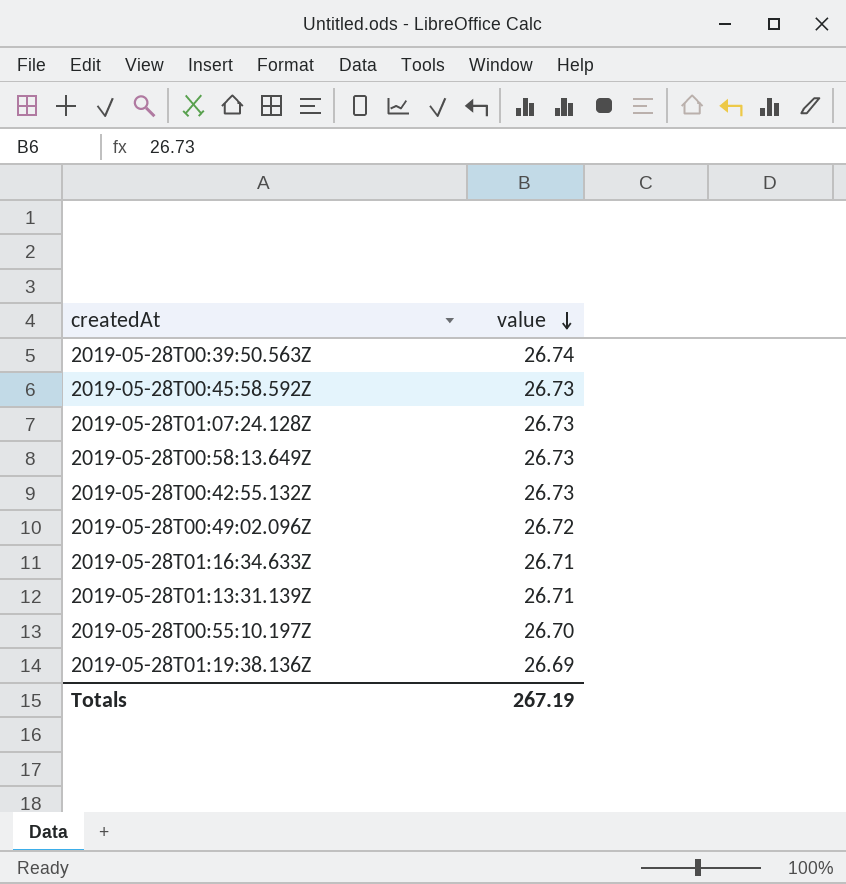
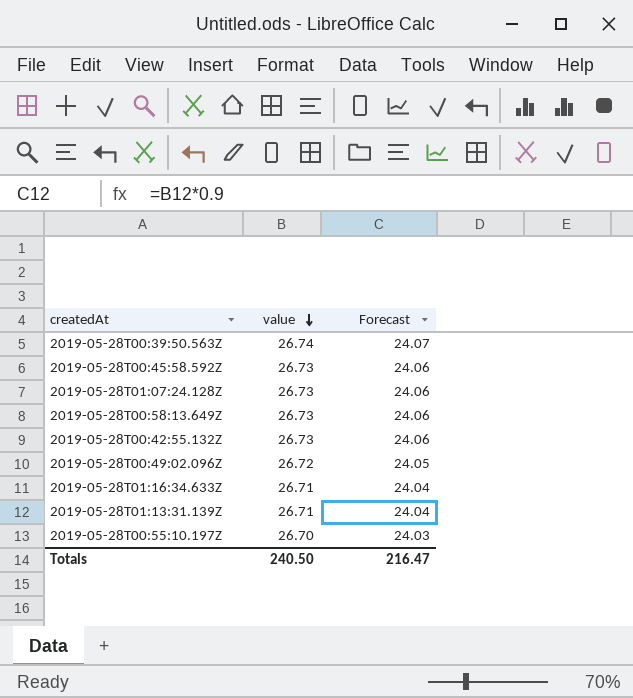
column Forecast | formula: none -> [value] * 0.9
row 2019-05-28T01:19:38.136Z: 26.69 -> none
Totals | value: 267.19 -> 240.50

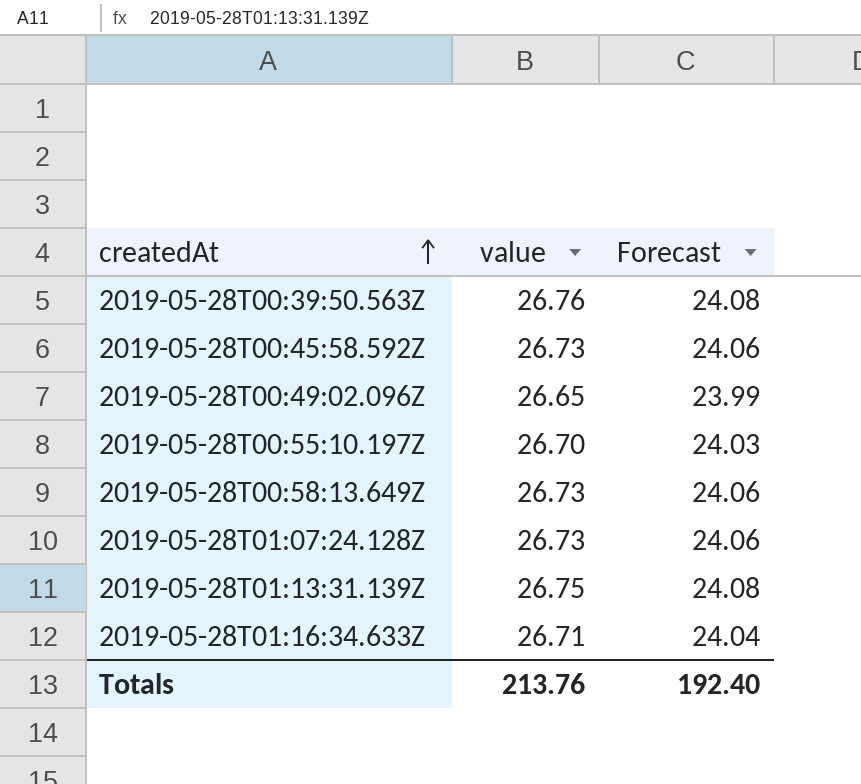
row order: value descending -> createdAt ascending
row 2019-05-28T00:42:55.132Z: 26.73 | 24.06 -> none
2019-05-28T00:39:50.563Z | value: 26.74 -> 26.76
2019-05-28T00:39:50.563Z | Forecast: 24.07 -> 24.08
2019-05-28T00:49:02.096Z | value: 26.72 -> 26.65
2019-05-28T00:49:02.096Z | Forecast: 24.05 -> 23.99
2019-05-28T01:13:31.139Z | value: 26.71 -> 26.75
2019-05-28T01:13:31.139Z | Forecast: 24.04 -> 24.08
Totals | value: 240.50 -> 213.76
Totals | Forecast: 216.47 -> 192.40

